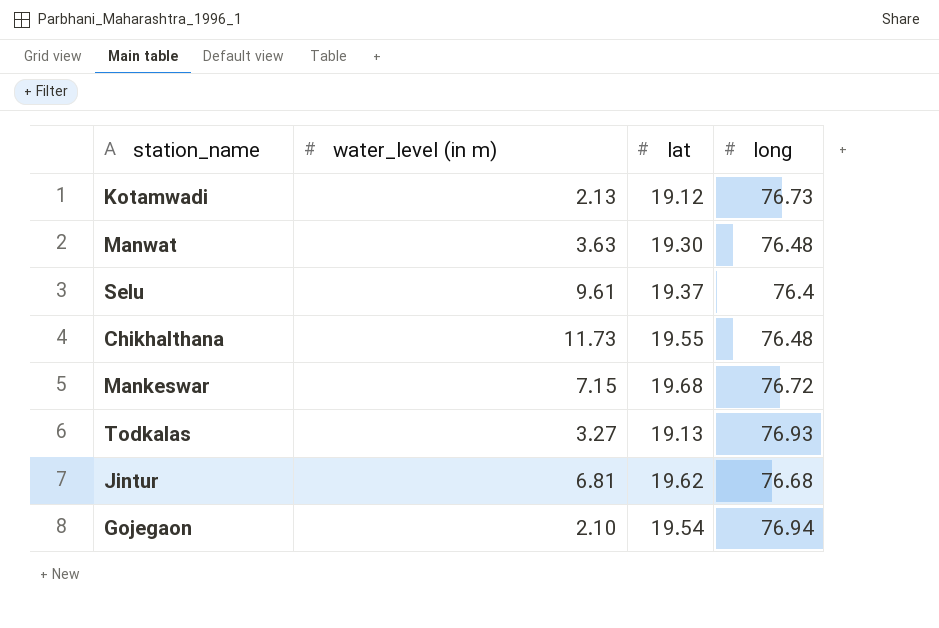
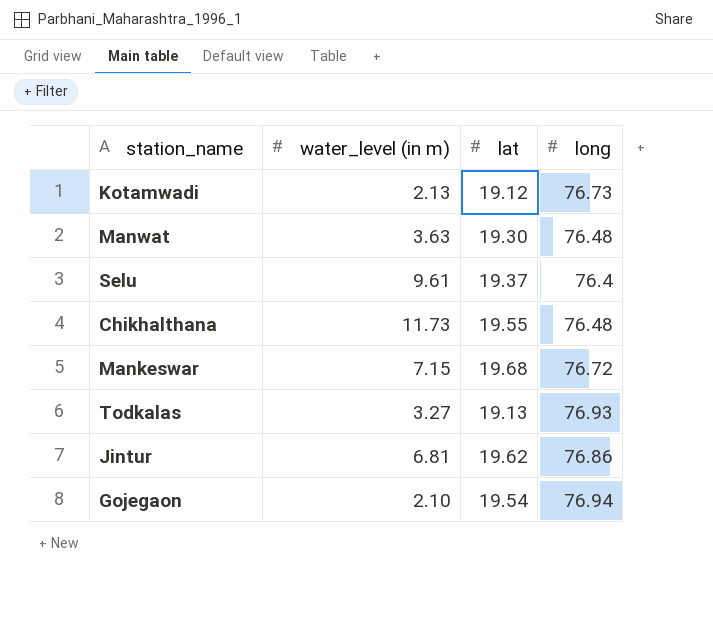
Jintur | long: 76.68 -> 76.86

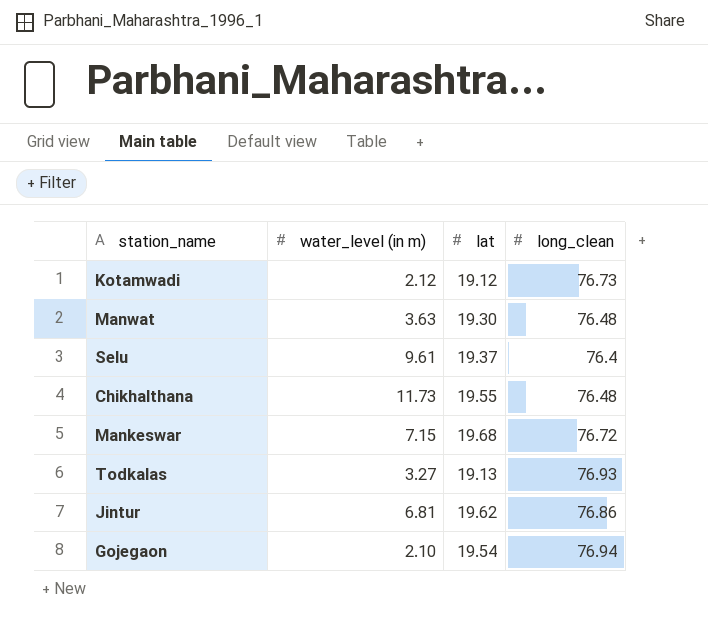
column name: long -> long_clean
Kotamwadi | water_level (in m): 2.13 -> 2.12

